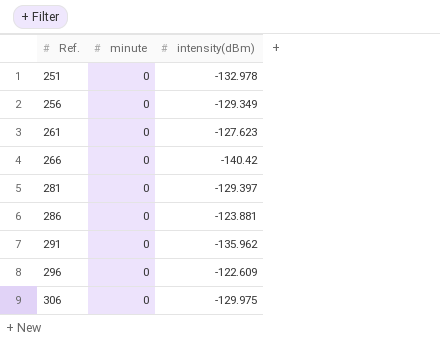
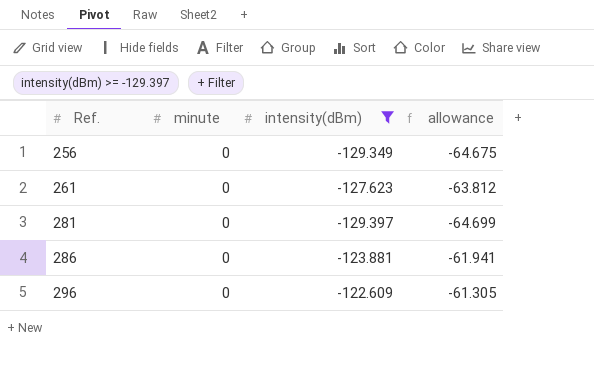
filter: none -> intensity(dBm) >= -129.397
column allowance | formula: none -> [intensity(dBm)] * 0.5

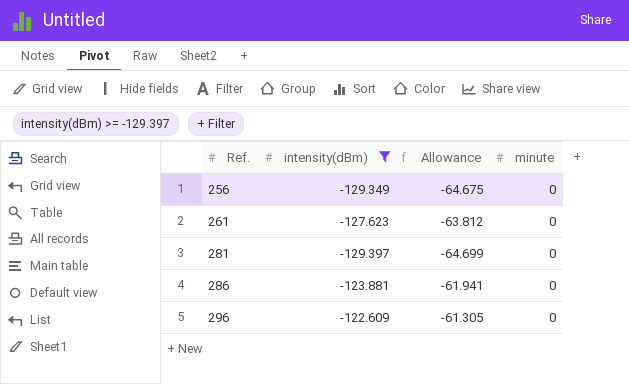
column name: allowance -> Allowance
column minute | position: 2 -> 4

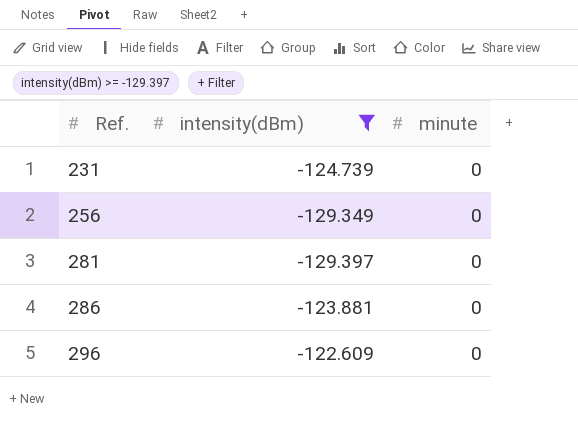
column Allowance | formula: [intensity(dBm)] * 0.5 -> none
row 261: -127.623 | -63.812 | 0 -> none
row 231: none -> -124.739 | 0

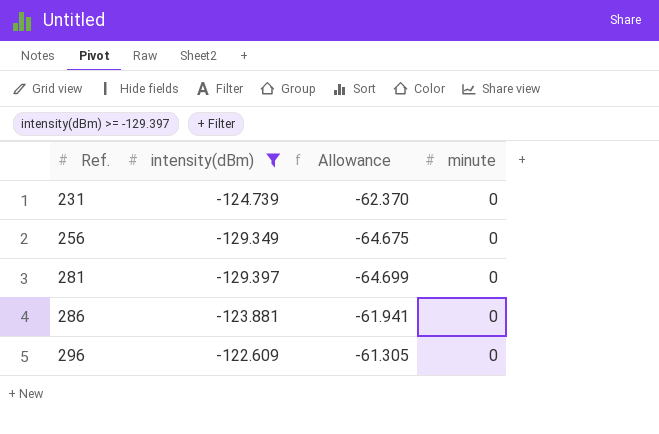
column Allowance | formula: none -> [intensity(dBm)] * 0.5

